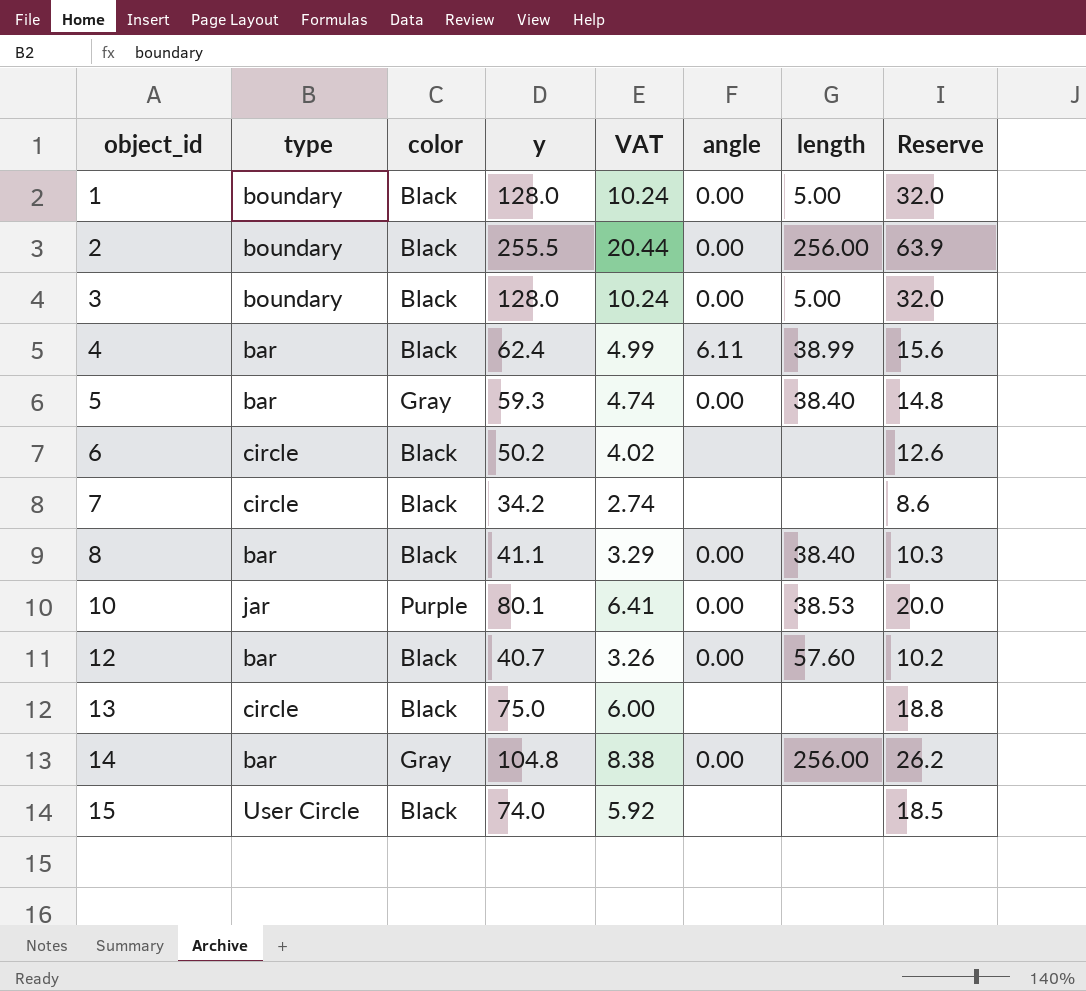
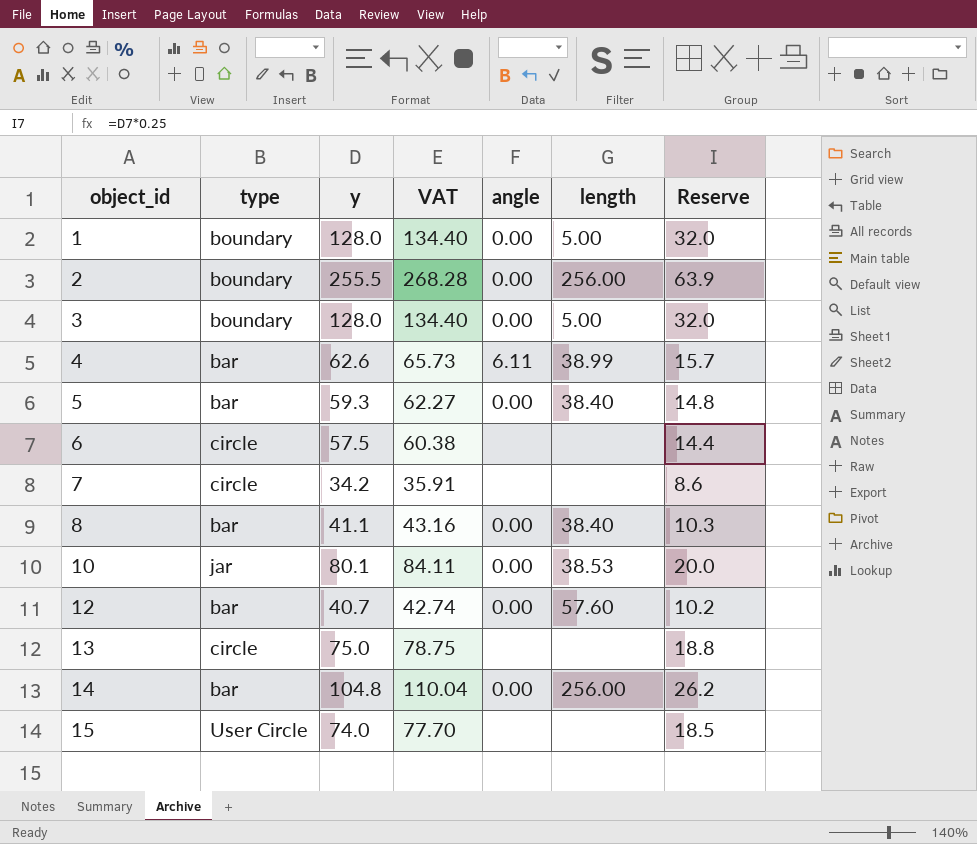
column color | position: 3 -> none
column VAT | formula: [y] * 0.08 -> [y] * 1.05
4 | y: 62.4 -> 62.6
4 | Reserve: 15.6 -> 15.7
6 | y: 50.2 -> 57.5
6 | Reserve: 12.6 -> 14.4

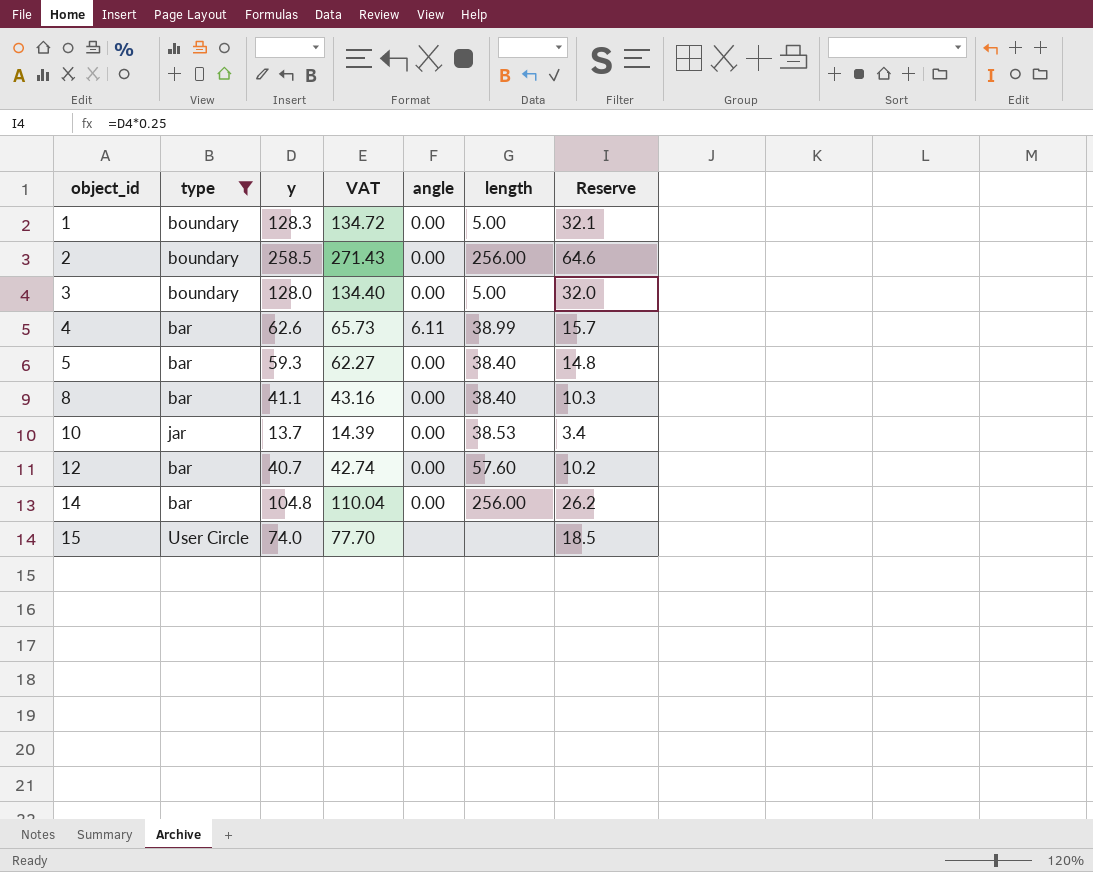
filter: none -> type != circle
1 | y: 128.0 -> 128.3
1 | VAT: 134.40 -> 134.72
1 | Reserve: 32.0 -> 32.1
2 | y: 255.5 -> 258.5
2 | VAT: 268.28 -> 271.43
2 | Reserve: 63.9 -> 64.6
10 | y: 80.1 -> 13.7
10 | VAT: 84.11 -> 14.39
10 | Reserve: 20.0 -> 3.4

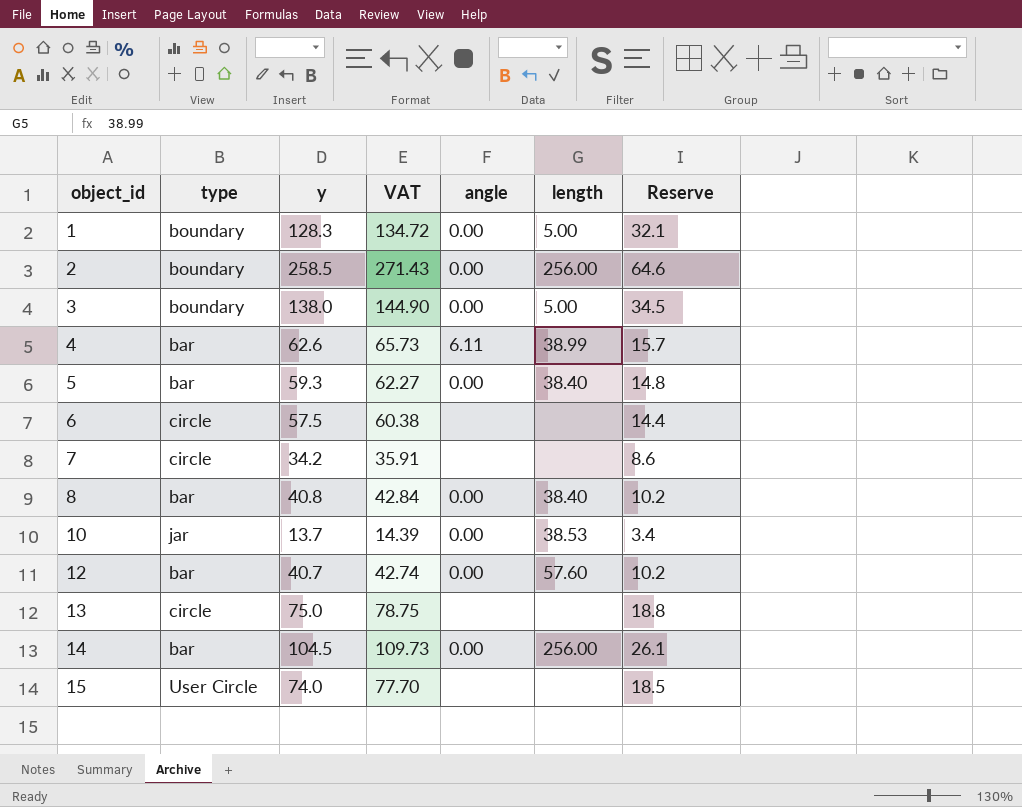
filter: type != circle -> none
3 | y: 128.0 -> 138.0
3 | VAT: 134.40 -> 144.90
3 | Reserve: 32.0 -> 34.5
8 | y: 41.1 -> 40.8
8 | VAT: 43.16 -> 42.84
8 | Reserve: 10.3 -> 10.2
14 | y: 104.8 -> 104.5
14 | VAT: 110.04 -> 109.73
14 | Reserve: 26.2 -> 26.1

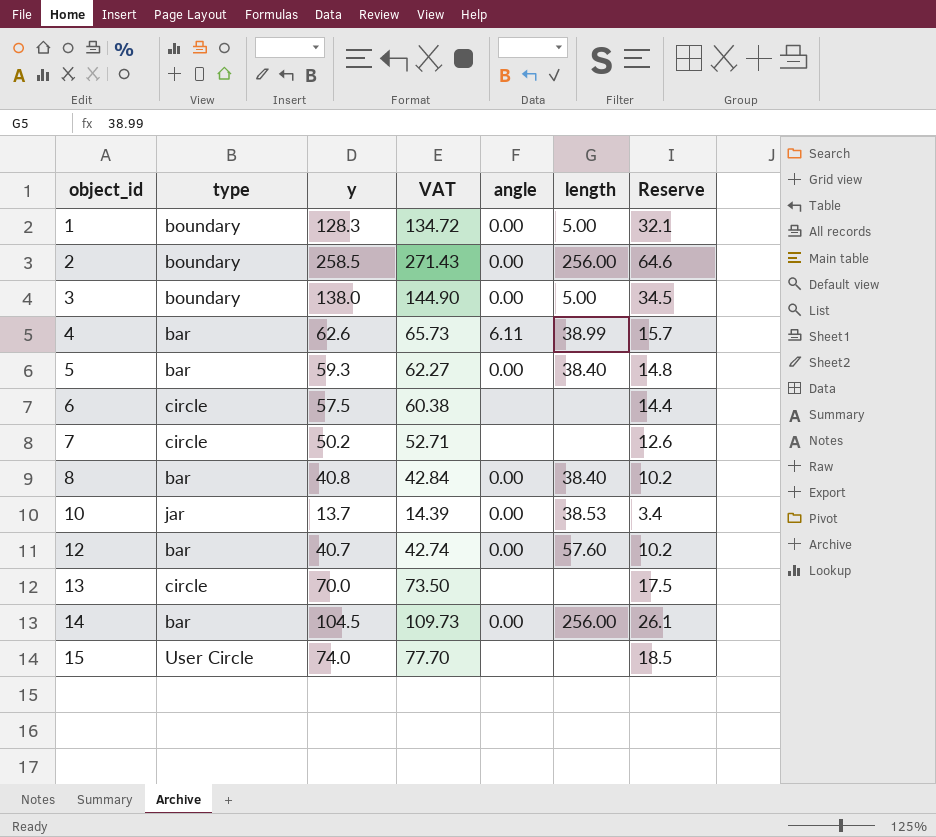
7 | y: 34.2 -> 50.2
7 | VAT: 35.91 -> 52.71
7 | Reserve: 8.6 -> 12.6
13 | y: 75.0 -> 70.0
13 | VAT: 78.75 -> 73.50
13 | Reserve: 18.8 -> 17.5

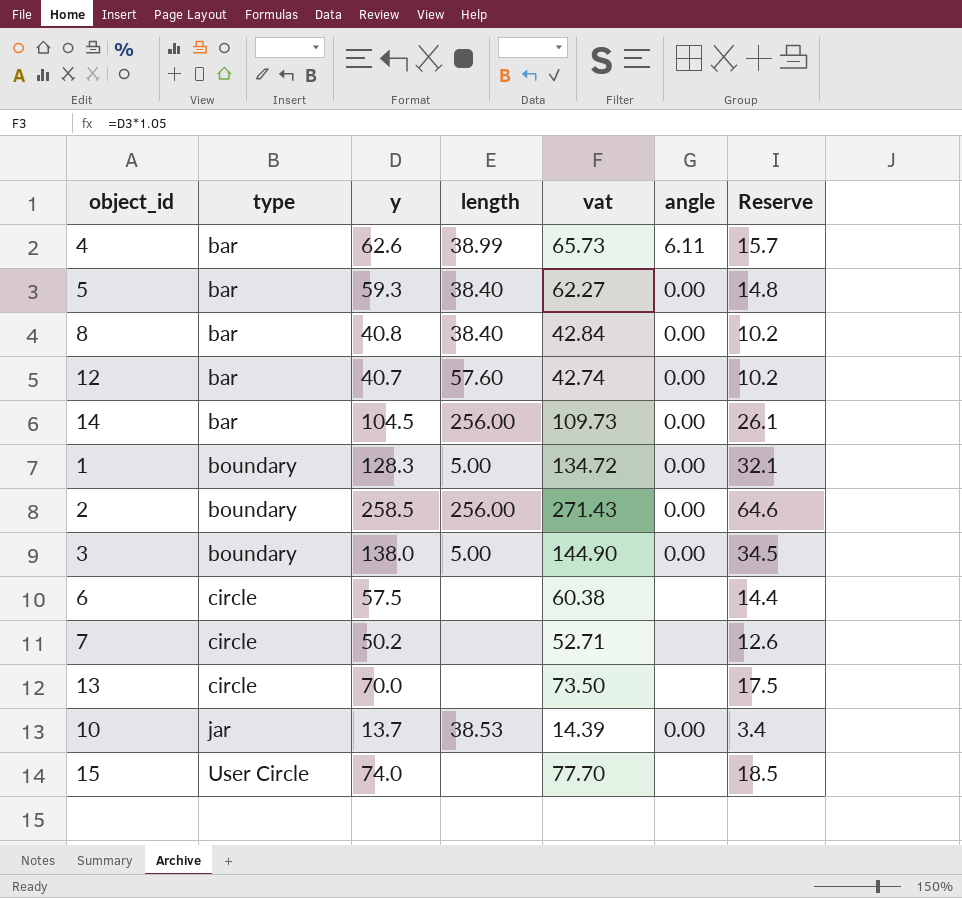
row order: object_id ascending -> type ascending
column length | position: 6 -> 4
column name: VAT -> vat

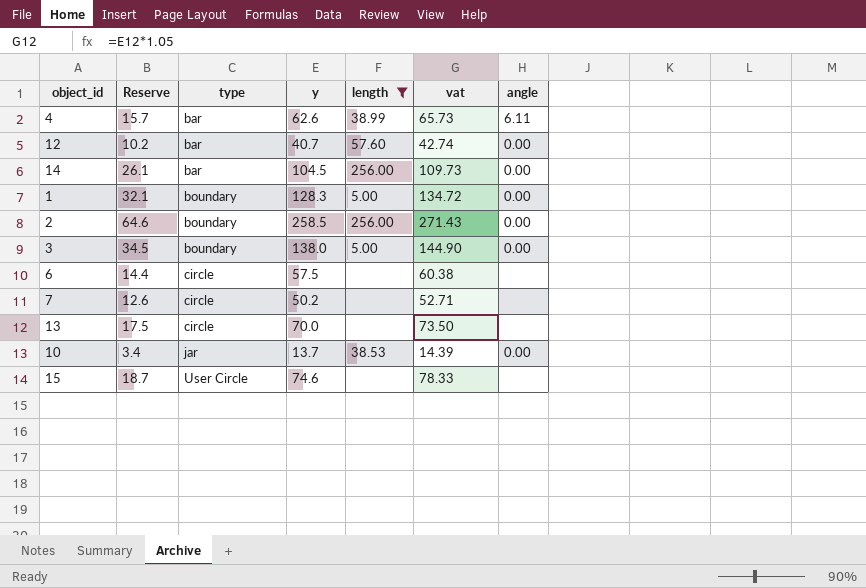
filter: none -> length != 38.40
column Reserve | position: 7 -> 2
15 | Reserve: 18.5 -> 18.7
15 | y: 74.0 -> 74.6
15 | vat: 77.70 -> 78.33

